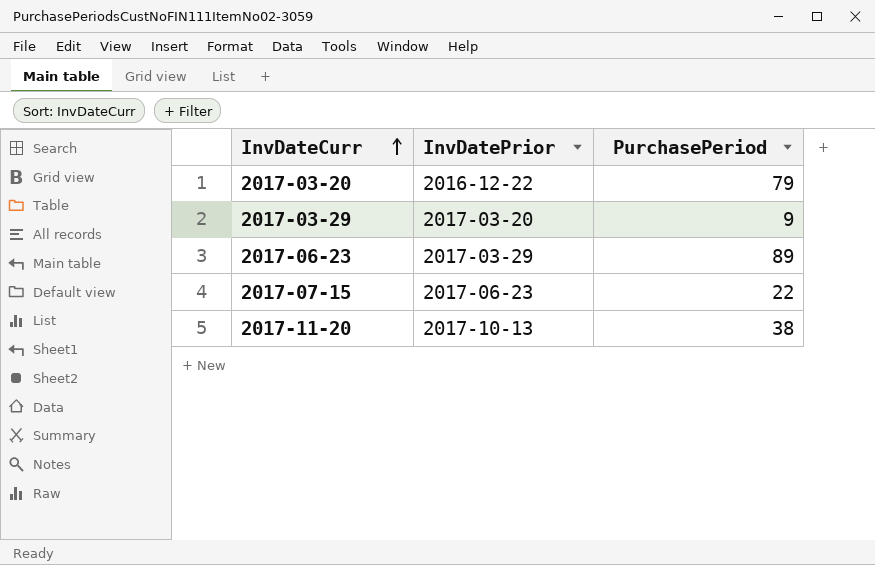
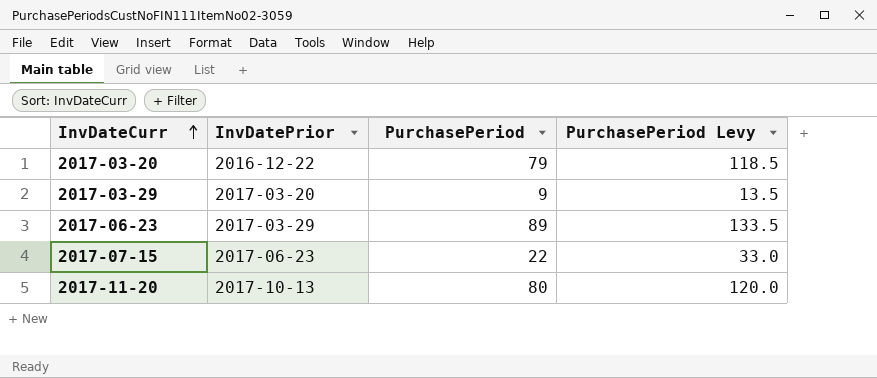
column PurchasePeriod Levy | formula: none -> [PurchasePeriod] * 1.5
2017-11-20 | PurchasePeriod: 38 -> 80

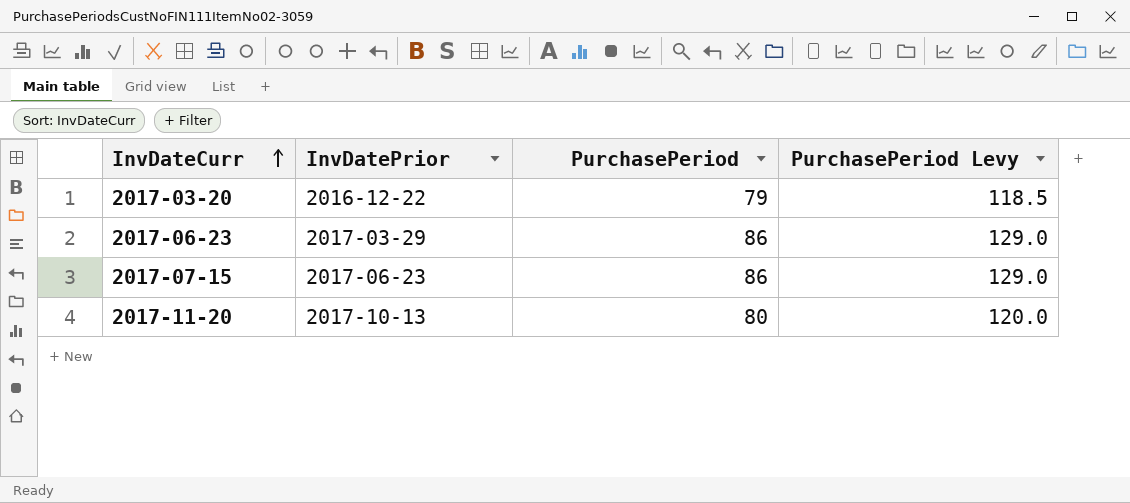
row 2017-03-29: 2017-03-20 | 9 | 13.5 -> none
2017-06-23 | PurchasePeriod: 89 -> 86
2017-06-23 | PurchasePeriod Levy: 133.5 -> 129.0
2017-07-15 | PurchasePeriod: 22 -> 86
2017-07-15 | PurchasePeriod Levy: 33.0 -> 129.0

